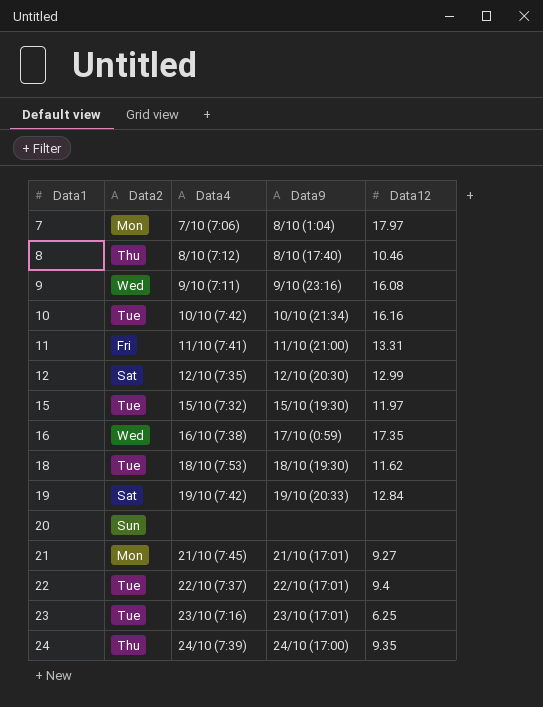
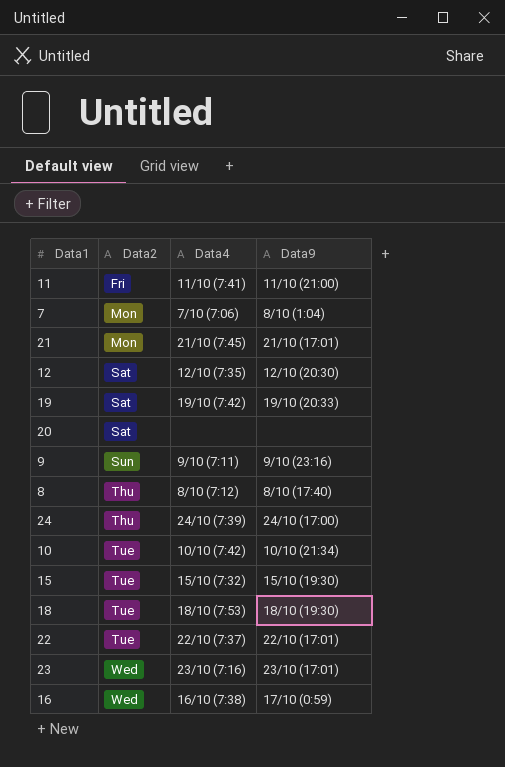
row order: Data1 ascending -> Data2 ascending
column Data12 | position: 5 -> none
20 | Data2: Sun -> Sat
9 | Data2: Wed -> Sun
23 | Data2: Tue -> Wed

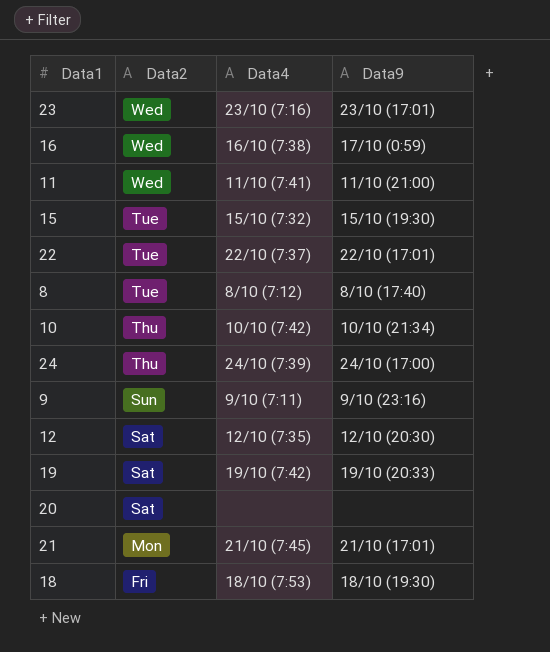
row order: Data2 ascending -> Data2 descending
row 7: Mon | 7/10 (7:06) | 8/10 (1:04) -> none
11 | Data2: Fri -> Wed
8 | Data2: Thu -> Tue
10 | Data2: Tue -> Thu
18 | Data2: Tue -> Fri

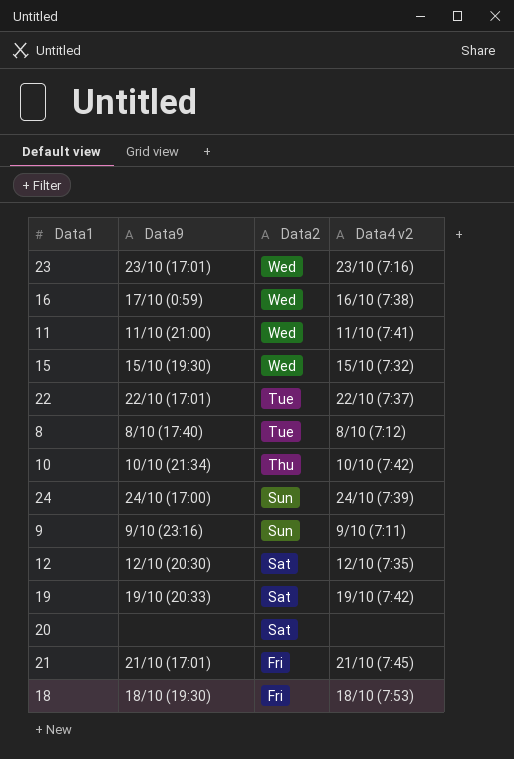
column Data9 | position: 4 -> 2
column name: Data4 -> Data4 v2
15 | Data2: Tue -> Wed
24 | Data2: Thu -> Sun
21 | Data2: Mon -> Fri

